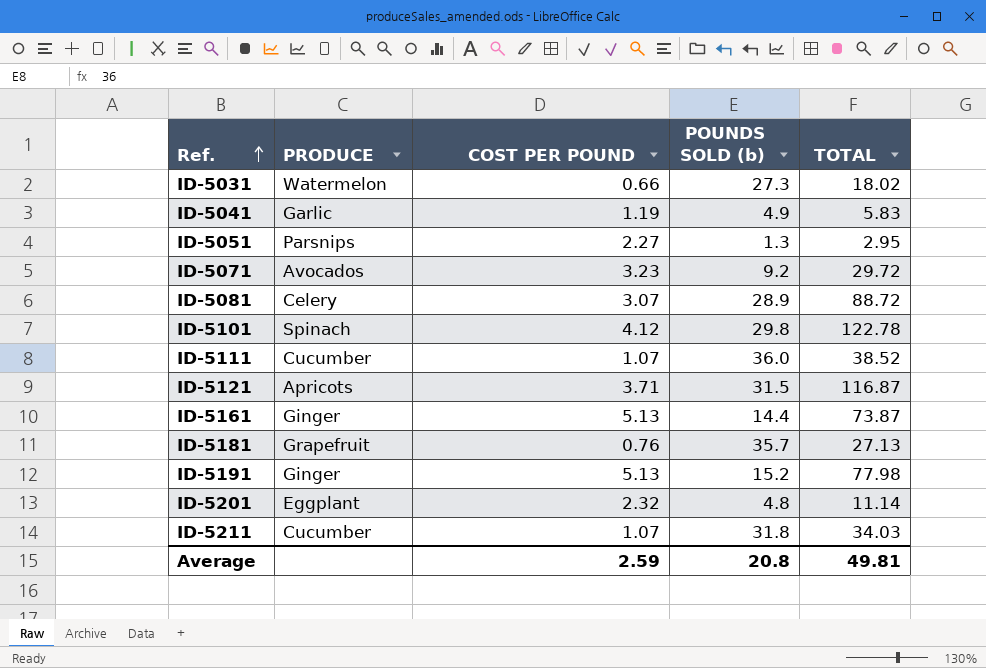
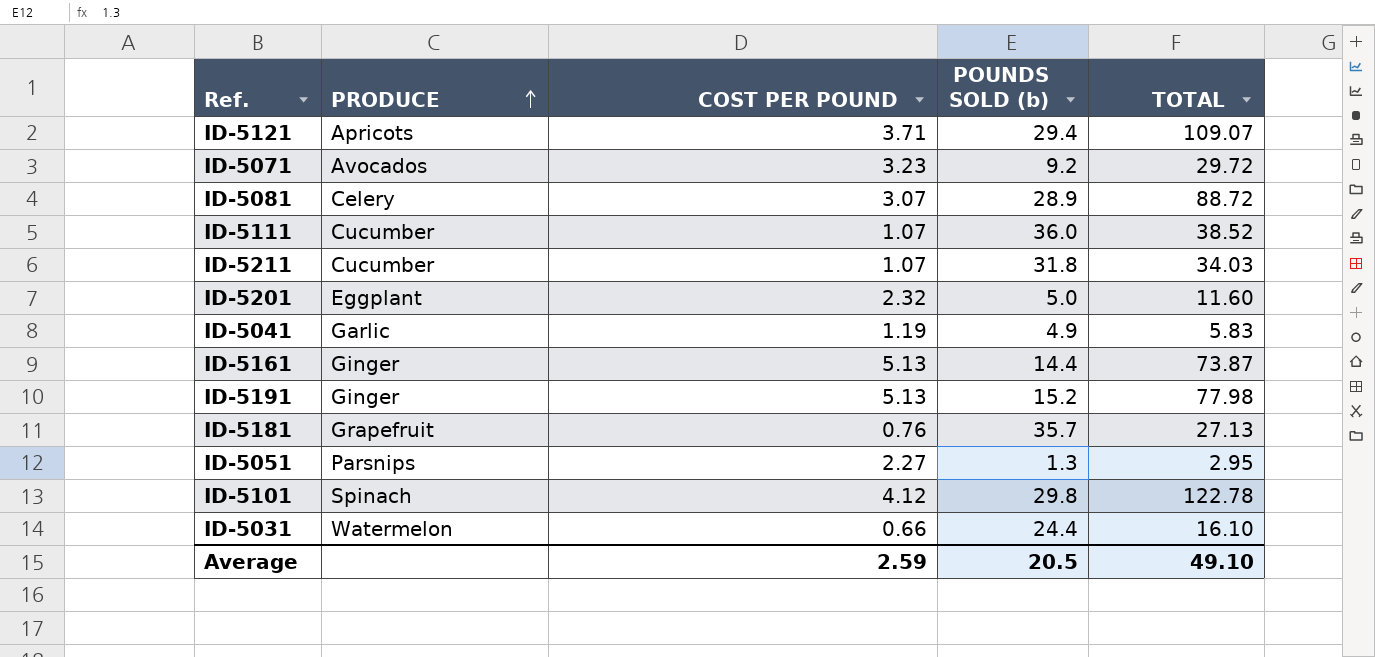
row order: Ref. ascending -> PRODUCE ascending
ID-5121 | POUNDS SOLD (b): 31.5 -> 29.4
ID-5121 | TOTAL: 116.87 -> 109.07
ID-5201 | POUNDS SOLD (b): 4.8 -> 5.0
ID-5201 | TOTAL: 11.14 -> 11.60
ID-5031 | POUNDS SOLD (b): 27.3 -> 24.4
ID-5031 | TOTAL: 18.02 -> 16.10
Average | POUNDS SOLD (b): 20.8 -> 20.5
Average | TOTAL: 49.81 -> 49.10

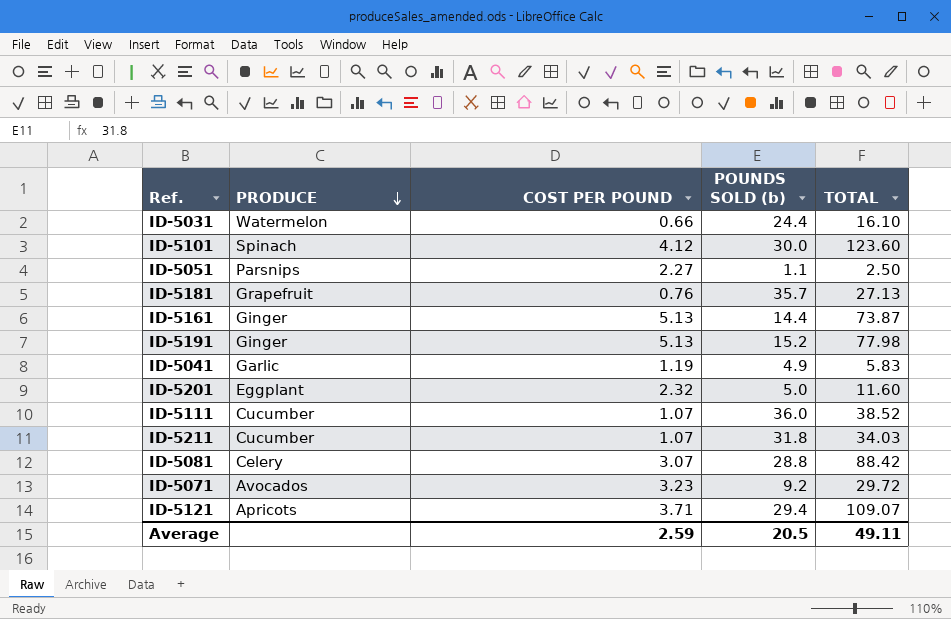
row order: PRODUCE ascending -> PRODUCE descending
ID-5101 | POUNDS SOLD (b): 29.8 -> 30.0
ID-5101 | TOTAL: 122.78 -> 123.60
ID-5051 | POUNDS SOLD (b): 1.3 -> 1.1
ID-5051 | TOTAL: 2.95 -> 2.50
ID-5081 | POUNDS SOLD (b): 28.9 -> 28.8
ID-5081 | TOTAL: 88.72 -> 88.42
Average | TOTAL: 49.10 -> 49.11

